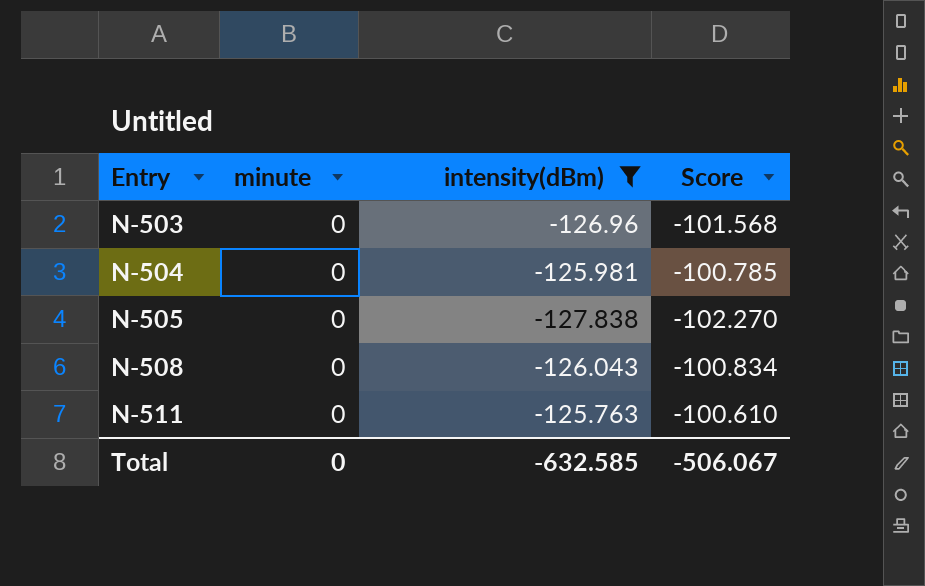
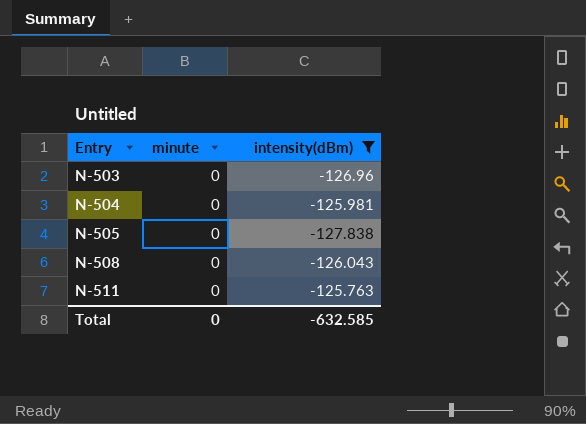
column Score | formula: [intensity(dBm)] * 0.8 -> none

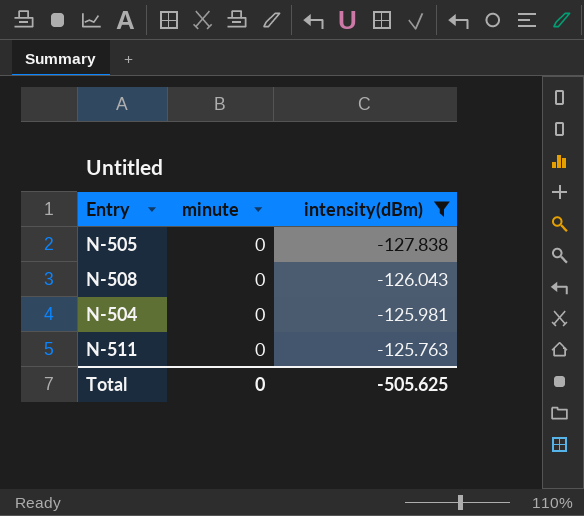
row order: Entry ascending -> intensity(dBm) ascending
row N-503: 0 | -126.96 -> none
Total | intensity(dBm): -632.585 -> -505.625

